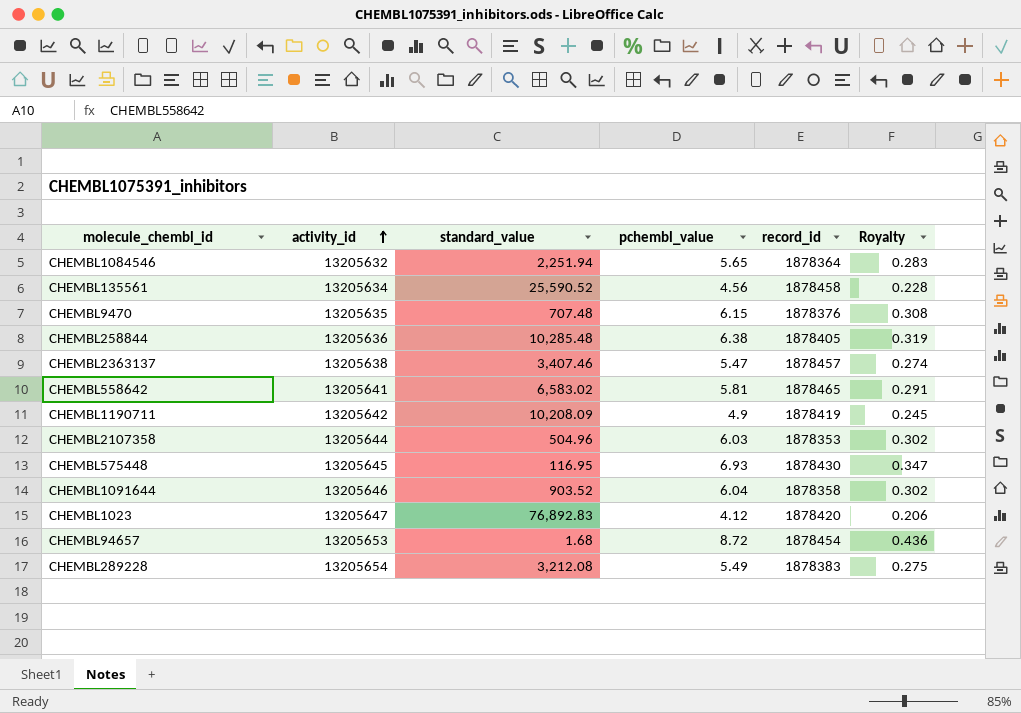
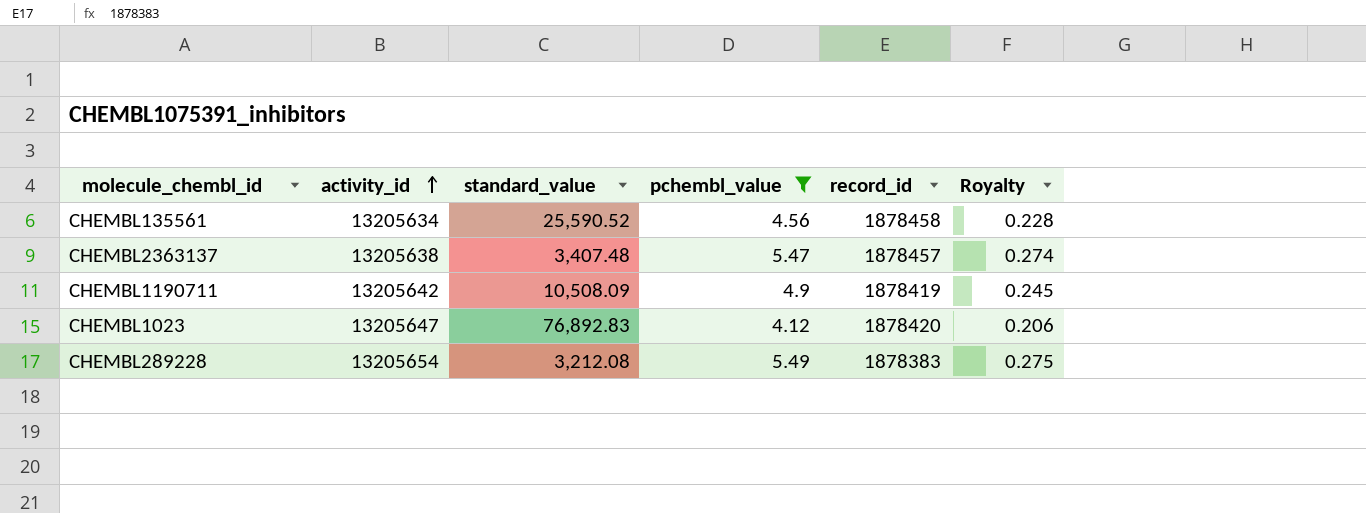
filter: none -> pchembl_value <= 5.49
CHEMBL2363137 | standard_value: 3,407.46 -> 3,407.48
CHEMBL1190711 | standard_value: 10,208.09 -> 10,508.09

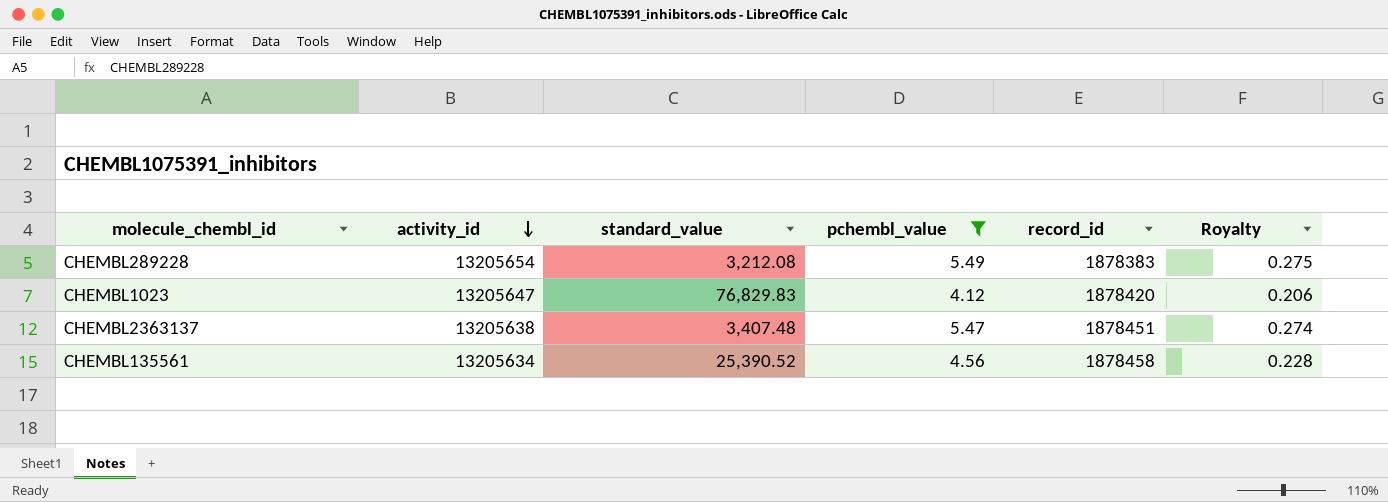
row order: activity_id ascending -> activity_id descending
row CHEMBL1190711: 13205642 | 10,508.09 | 4.9 | 1878419 | 0.245 -> none
CHEMBL1023 | standard_value: 76,892.83 -> 76,829.83
CHEMBL2363137 | record_id: 1878457 -> 1878451
CHEMBL135561 | standard_value: 25,590.52 -> 25,390.52

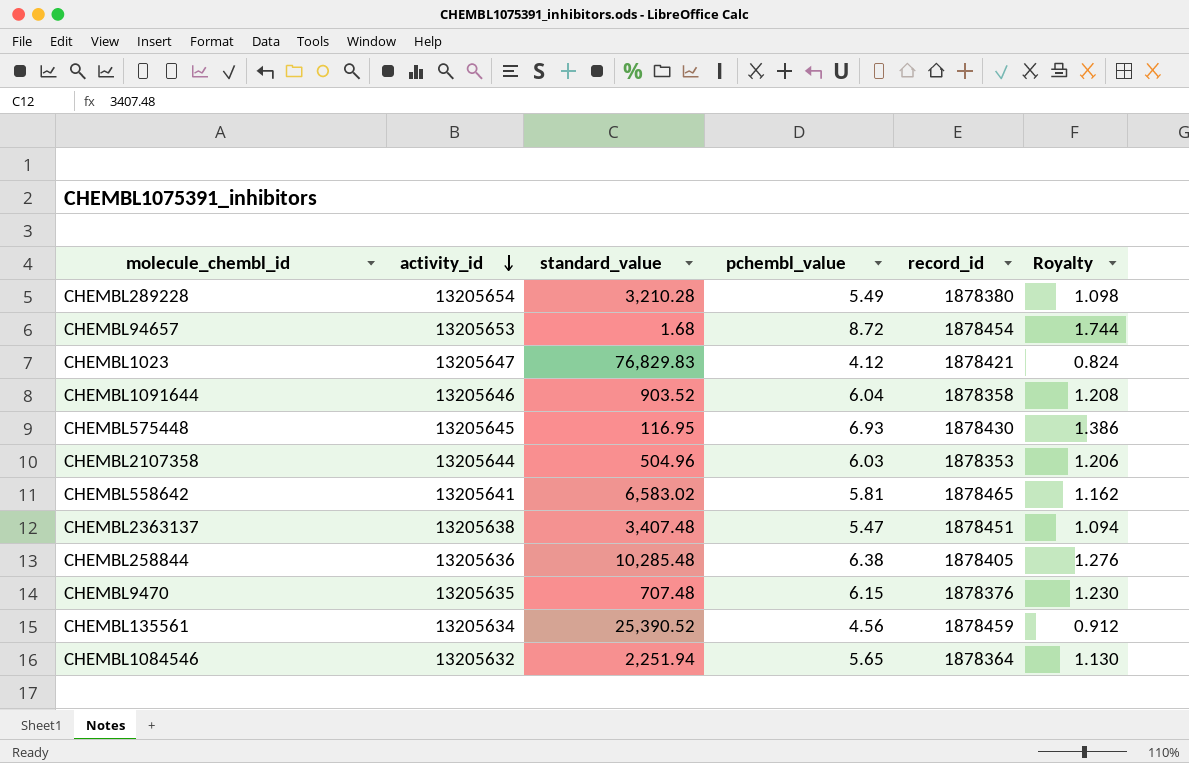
filter: pchembl_value <= 5.49 -> none
column Royalty | formula: [pchembl_value] * 0.05 -> [pchembl_value] * 0.2
CHEMBL289228 | standard_value: 3,212.08 -> 3,210.28
CHEMBL289228 | record_id: 1878383 -> 1878380
CHEMBL1023 | record_id: 1878420 -> 1878421
CHEMBL135561 | record_id: 1878458 -> 1878459

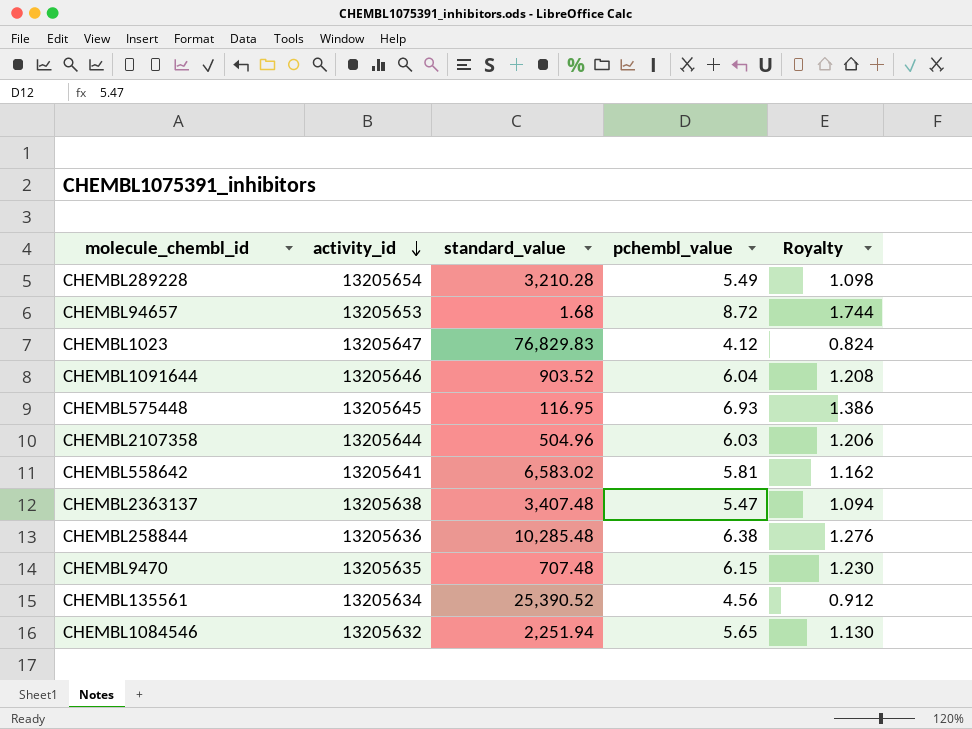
column record_id | position: 5 -> none

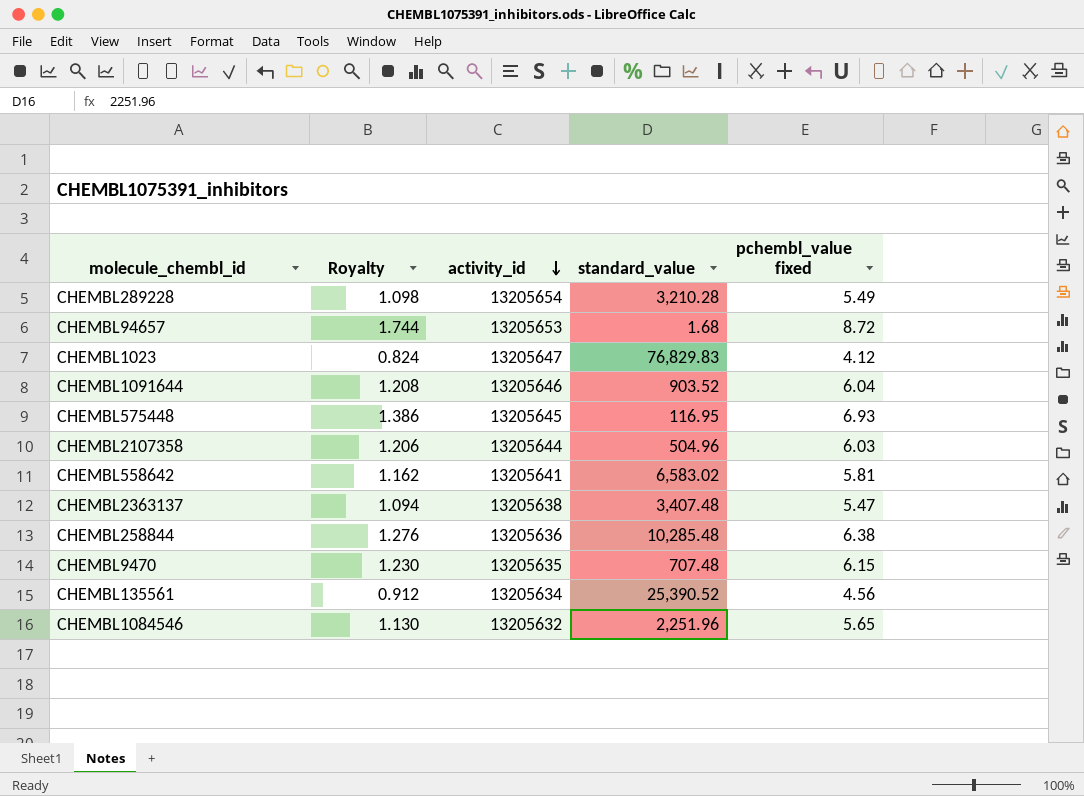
column Royalty | position: 5 -> 2
column name: pchembl_value -> pchembl_value fixed
CHEMBL1084546 | standard_value: 2,251.94 -> 2,251.96

